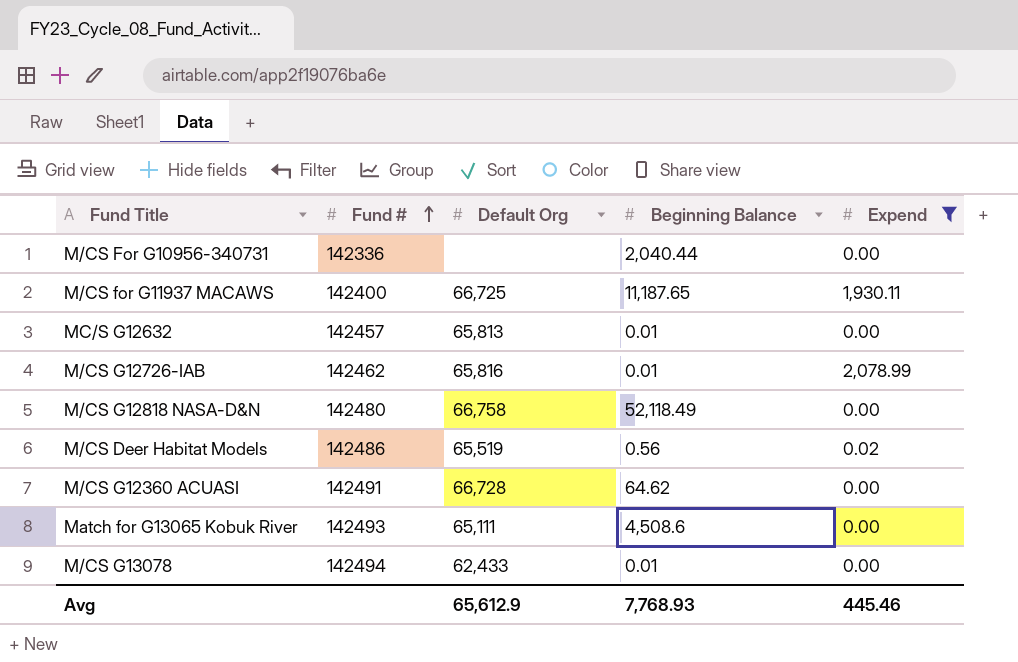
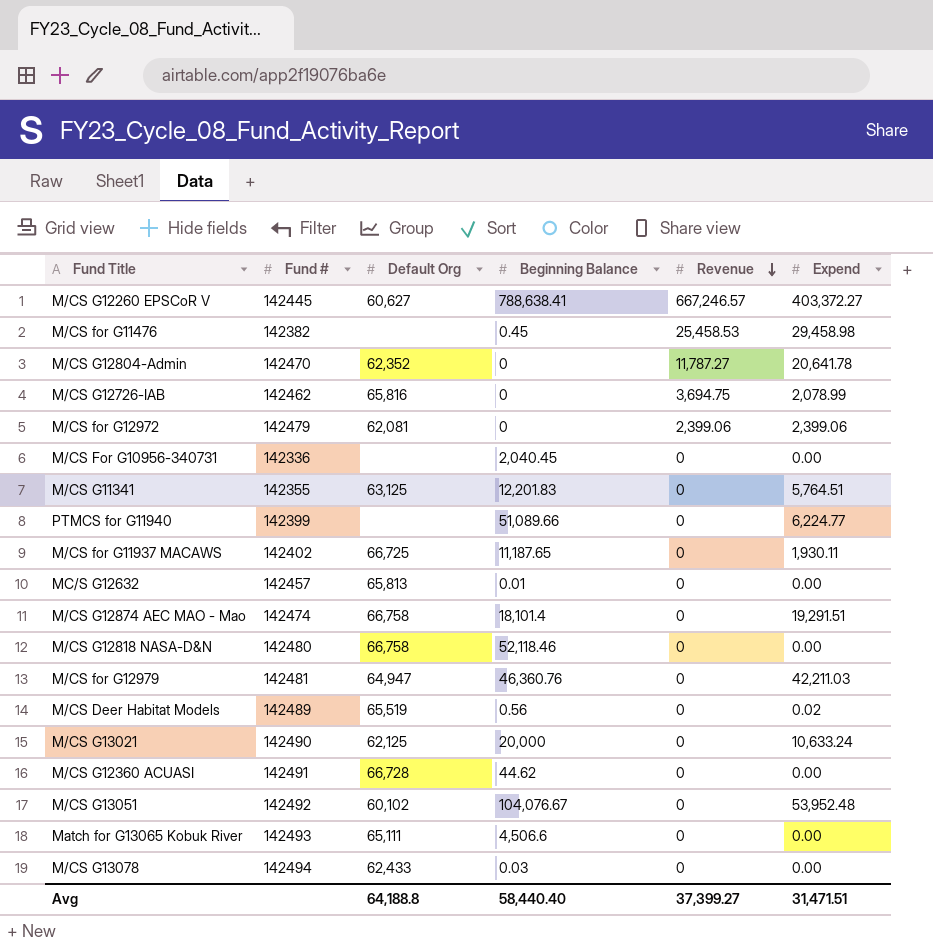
filter: Expend <= 2,078.99 -> none
row order: Fund # ascending -> Revenue descending
column Revenue | position: none -> 5
M/CS G12726-IAB | Beginning Balance: 0.01 -> 0
M/CS For G10956-340731 | Beginning Balance: 2,040.44 -> 2,040.45
M/CS for G11937 MACAWS | Fund #: 142400 -> 142402
M/CS G12818 NASA-D&N | Beginning Balance: 52,118.49 -> 52,118.46
M/CS Deer Habitat Models | Fund #: 142486 -> 142489
M/CS G12360 ACUASI | Beginning Balance: 64.62 -> 44.62
Match for G13065 Kobuk River | Beginning Balance: 4,508.6 -> 4,506.6
M/CS G13078 | Beginning Balance: 0.01 -> 0.03
Avg | Default Org: 65,612.9 -> 64,188.8
Avg | Beginning Balance: 7,768.93 -> 58,440.40
Avg | Expend: 445.46 -> 31,471.51

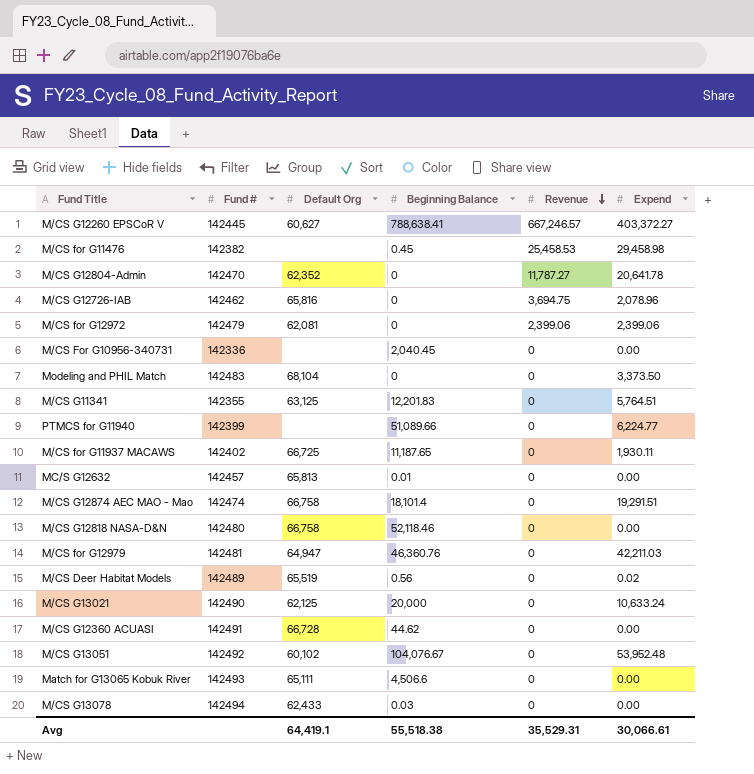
M/CS G12726-IAB | Expend: 2,078.99 -> 2,078.96
row Modeling and PHIL Match: none -> 142483 | 68,104 | 0 | 0 | 3,373.50
Avg | Default Org: 64,188.8 -> 64,419.1
Avg | Beginning Balance: 58,440.40 -> 55,518.38
Avg | Revenue: 37,399.27 -> 35,529.31
Avg | Expend: 31,471.51 -> 30,066.61

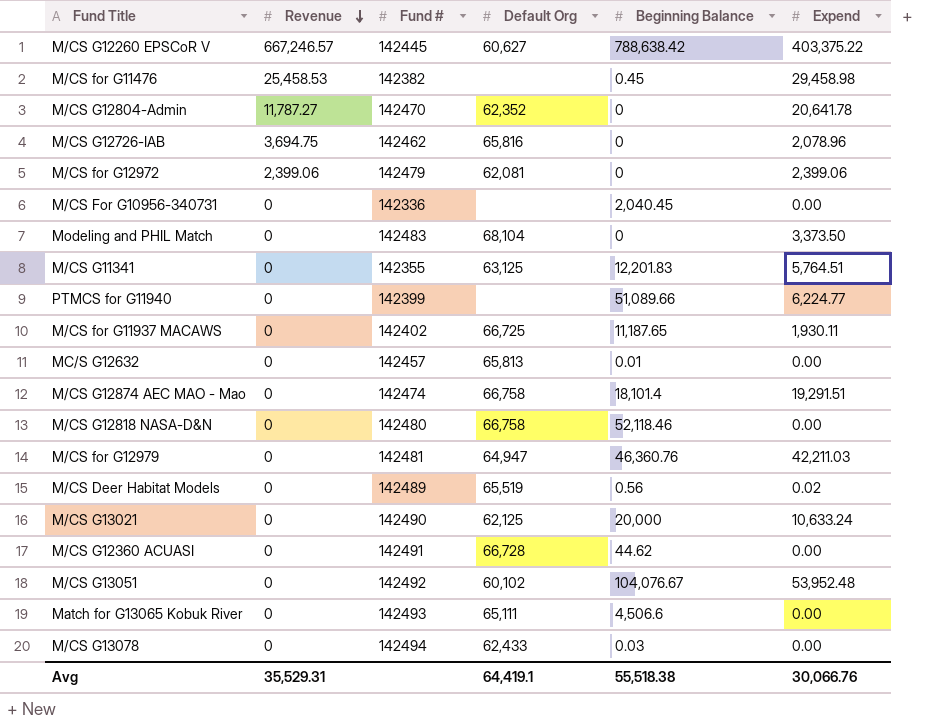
column Revenue | position: 5 -> 2
M/CS G12260 EPSCoR V | Beginning Balance: 788,638.41 -> 788,638.42
M/CS G12260 EPSCoR V | Expend: 403,372.27 -> 403,375.22
Avg | Expend: 30,066.61 -> 30,066.76

